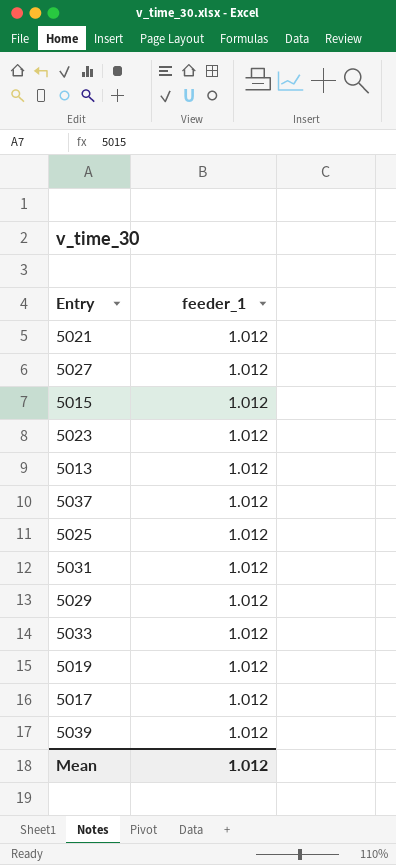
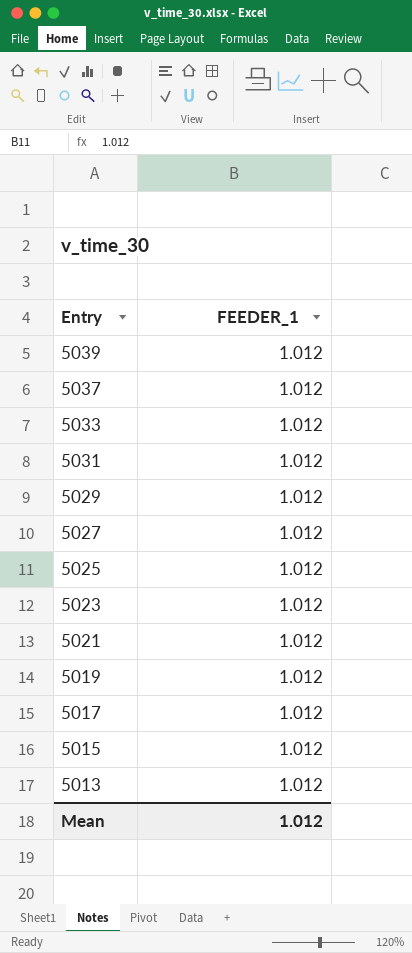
row order: none -> Entry descending
column name: feeder_1 -> FEEDER_1

